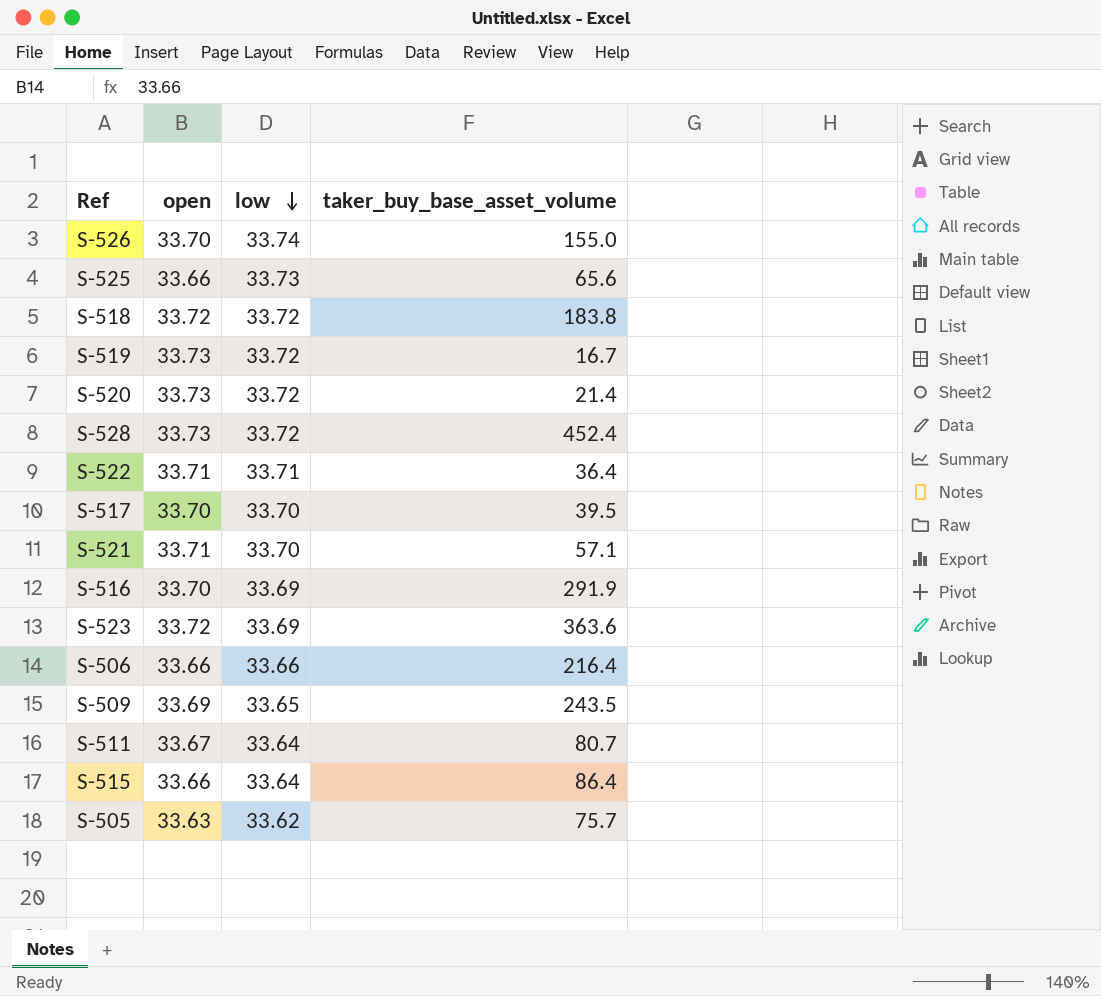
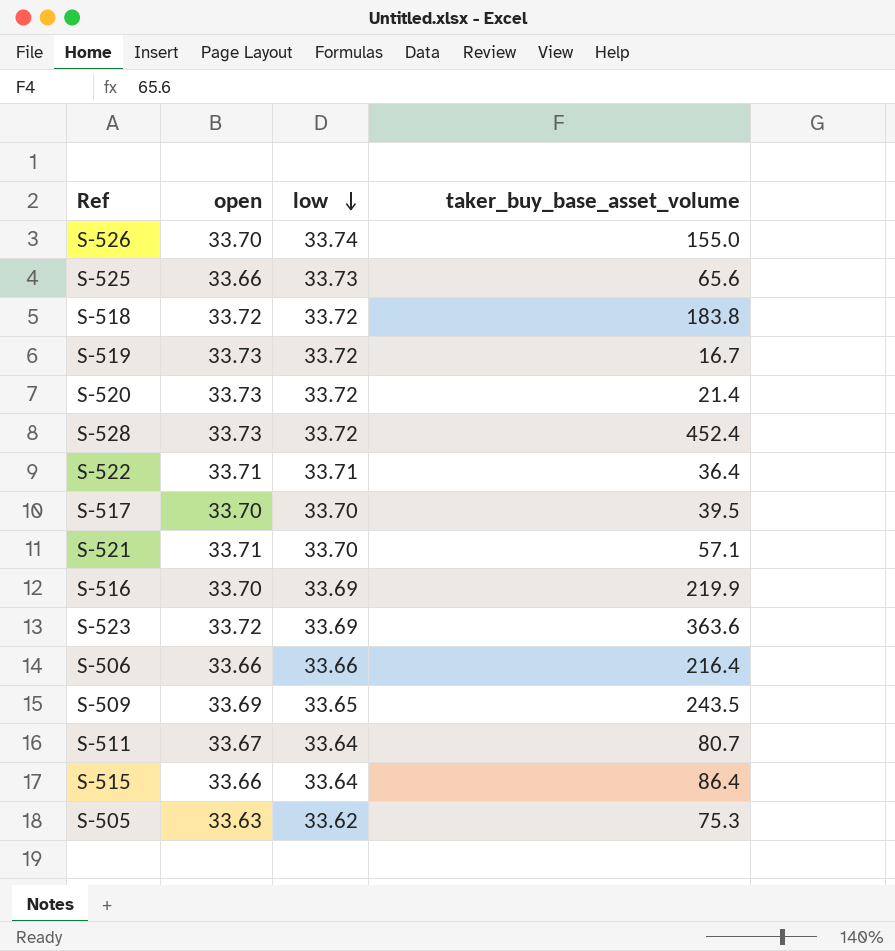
S-516 | taker_buy_base_asset_volume: 291.9 -> 219.9
S-505 | taker_buy_base_asset_volume: 75.7 -> 75.3

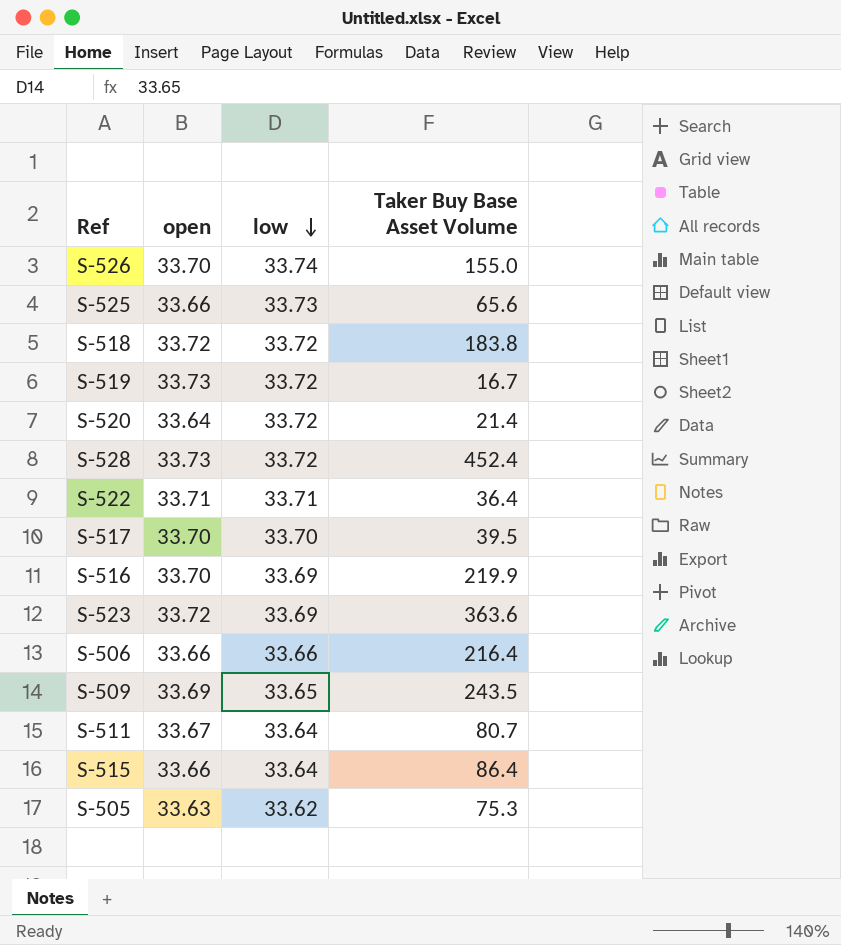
column name: taker_buy_base_asset_volume -> Taker Buy Base Asset Volume
row S-521: 33.71 | 33.70 | 57.1 -> none
S-520 | open: 33.73 -> 33.64

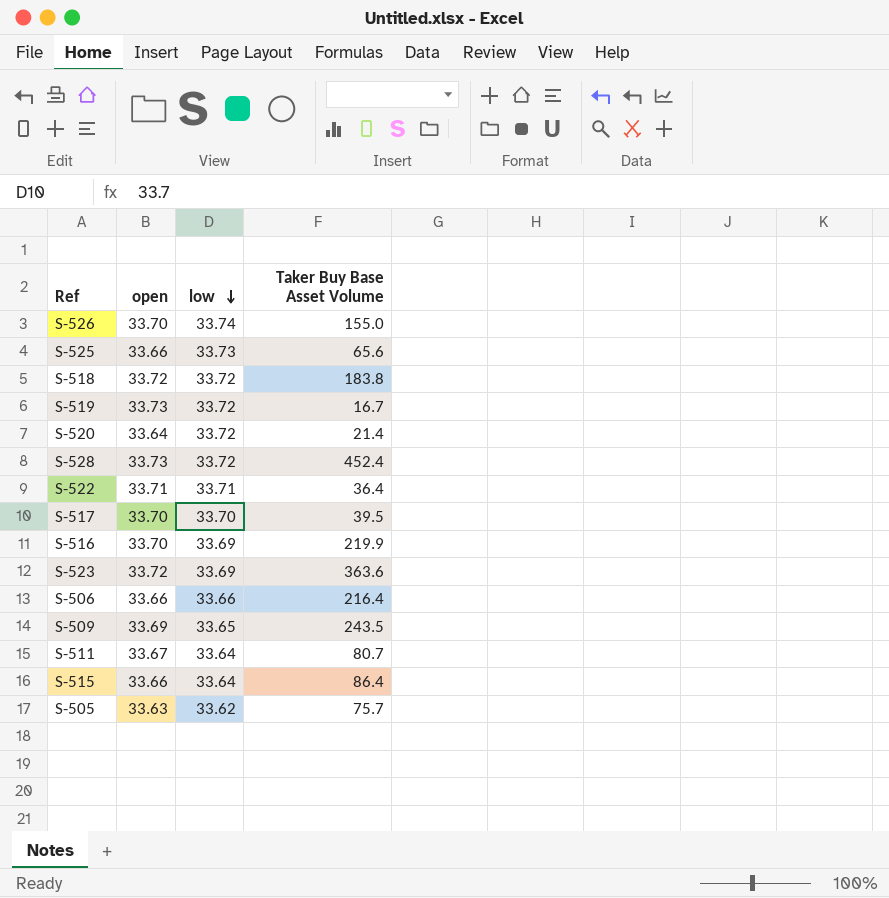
S-505 | Taker Buy Base Asset Volume: 75.3 -> 75.7

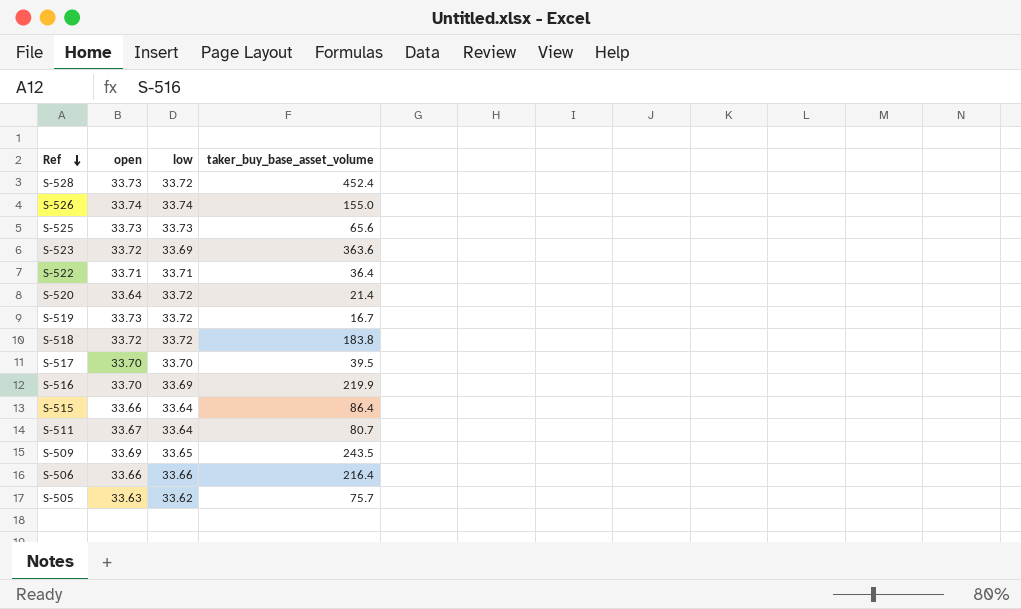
row order: low descending -> Ref descending
column name: Taker Buy Base Asset Volume -> taker_buy_base_asset_volume
S-526 | open: 33.70 -> 33.74
S-525 | open: 33.66 -> 33.73

